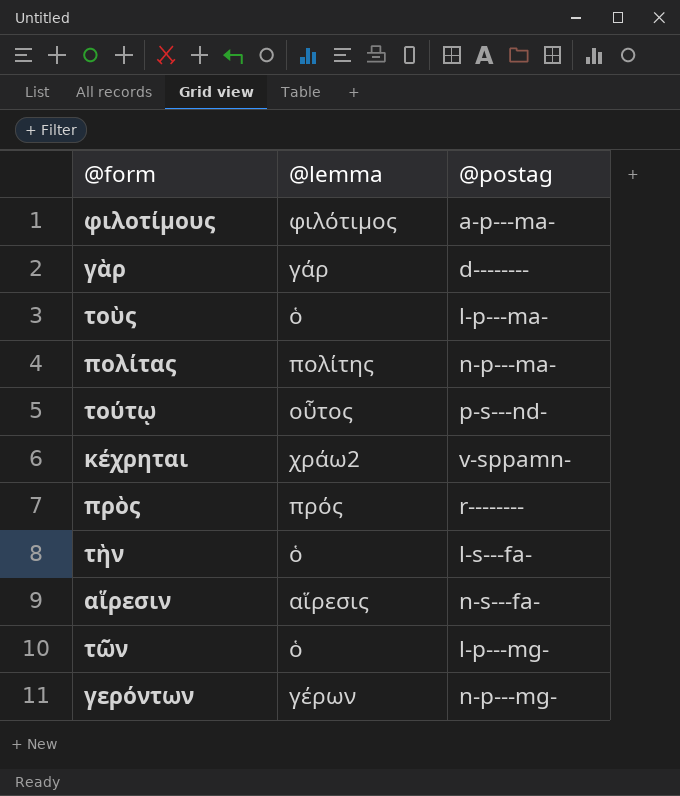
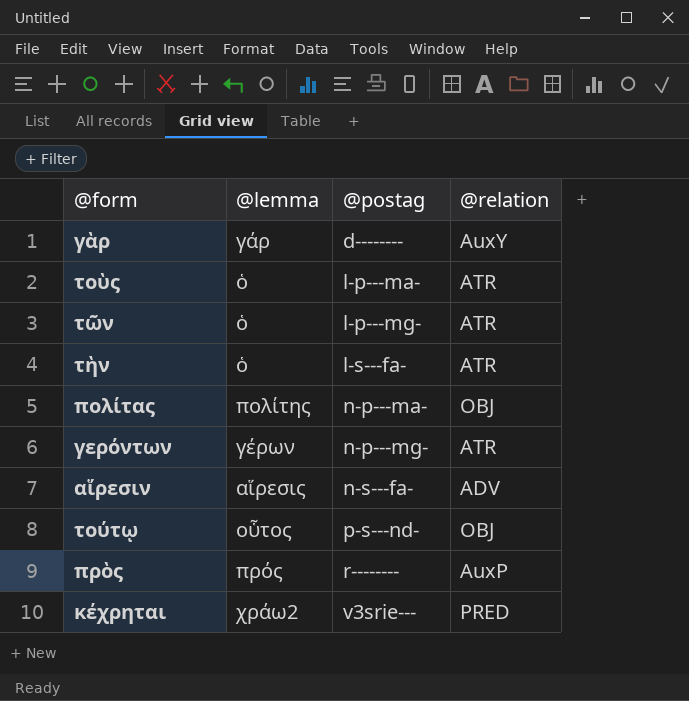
row order: none -> @postag ascending
column @relation | position: none -> 4
row φιλοτίμους: φιλότιμος | a-p---ma- -> none
κέχρηται | @postag: v-sppamn- -> v3srie---

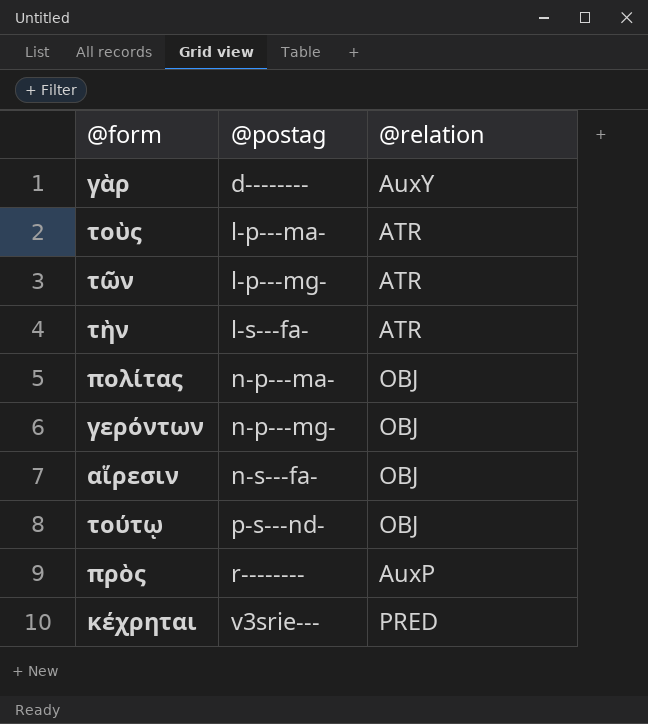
column @lemma | position: 2 -> none
γερόντων | @relation: ATR -> OBJ
αἵρεσιν | @relation: ADV -> OBJ

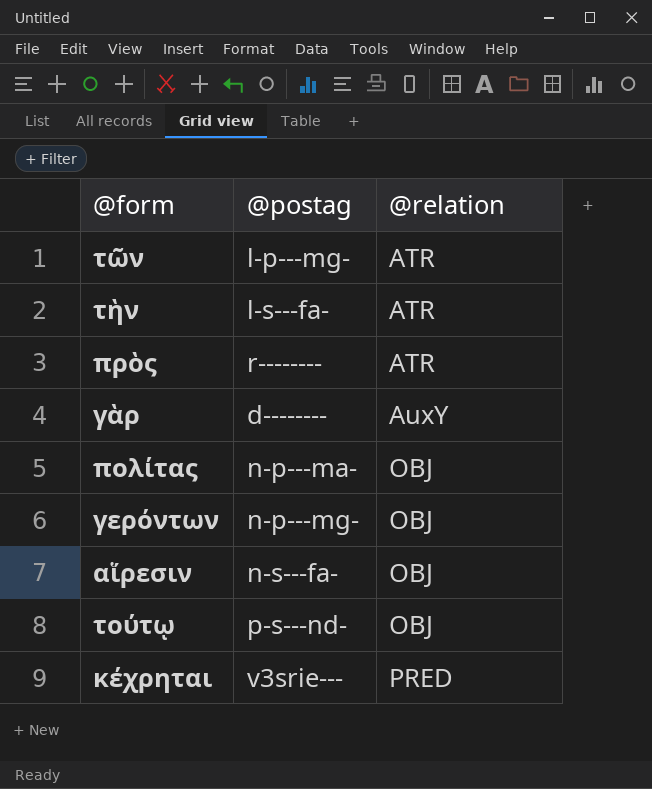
row order: @postag ascending -> @relation ascending
row τοὺς: l-p---ma- | ATR -> none
πρὸς | @relation: AuxP -> ATR

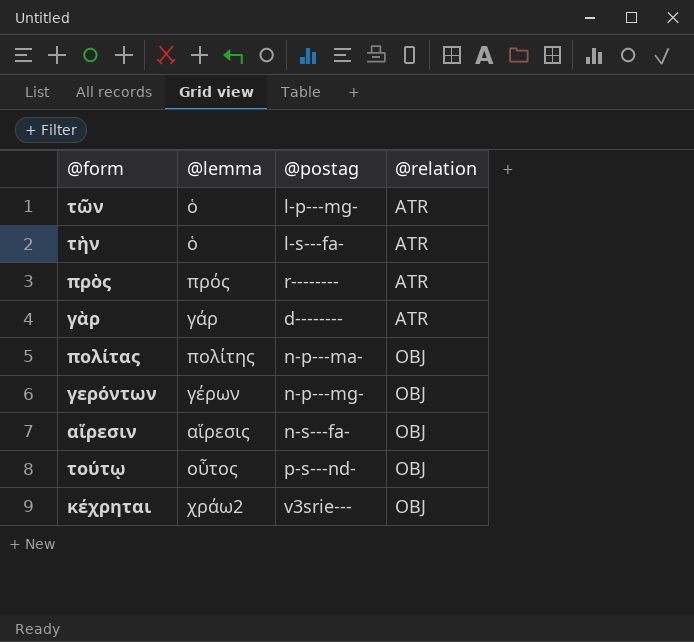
column @lemma | position: none -> 2
γὰρ | @relation: AuxY -> ATR
κέχρηται | @relation: PRED -> OBJ

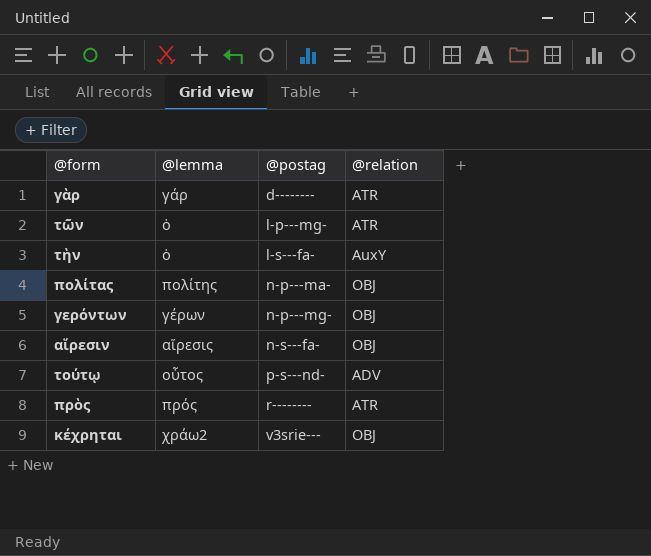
row order: @relation ascending -> @postag ascending
τὴν | @relation: ATR -> AuxY
τούτῳ | @relation: OBJ -> ADV

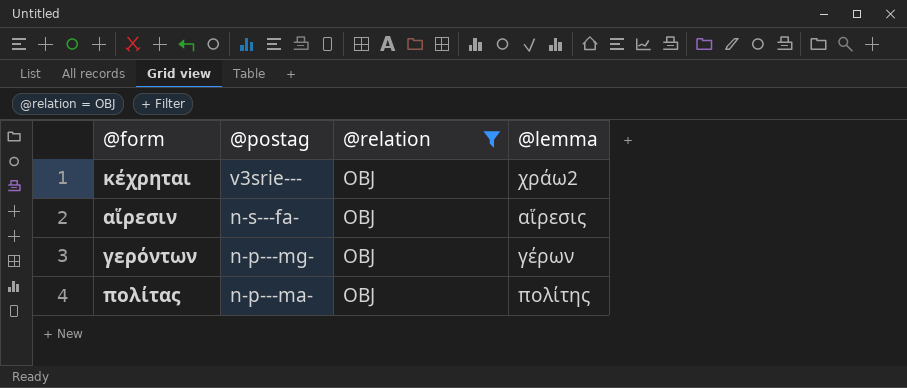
filter: none -> @relation = OBJ
row order: @postag ascending -> @postag descending
column @lemma | position: 2 -> 4

